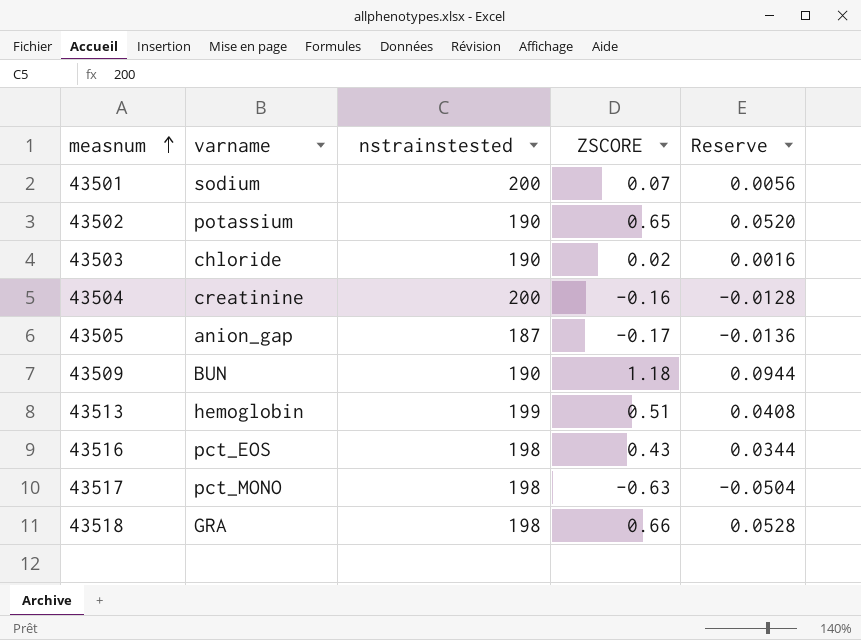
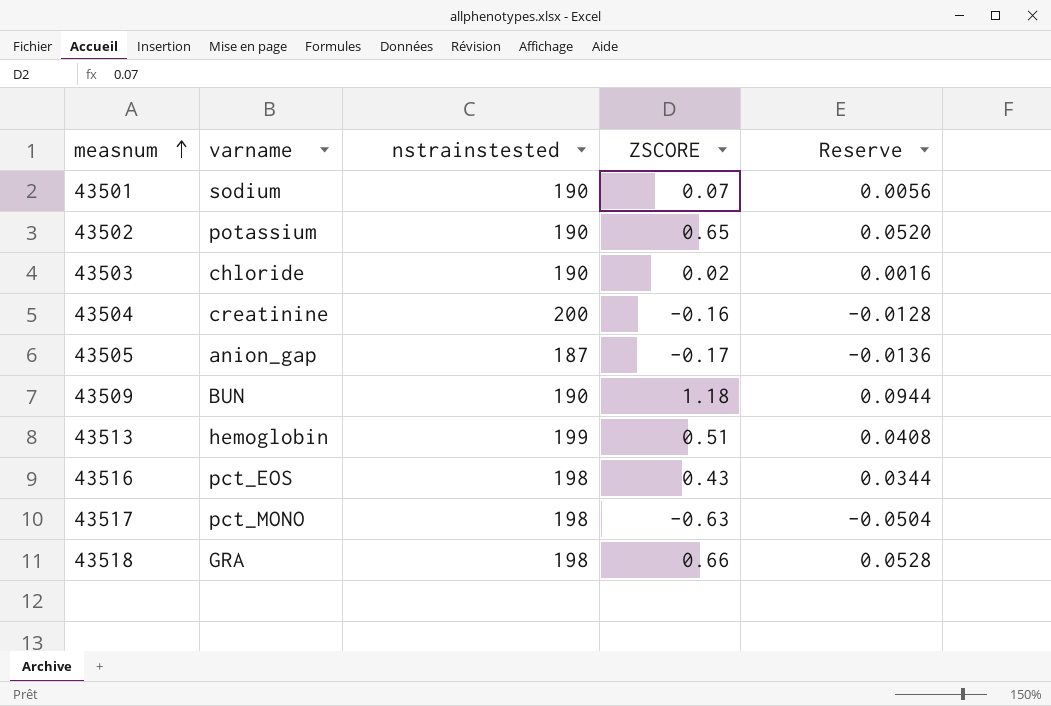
43501 | nstrainstested: 200 -> 190

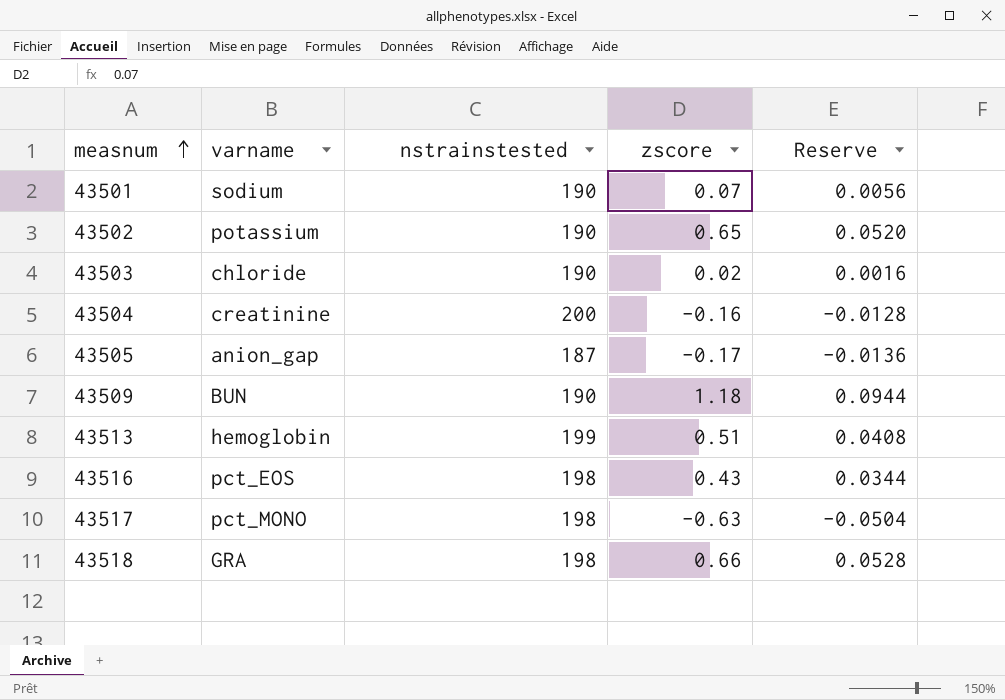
column name: ZSCORE -> zscore

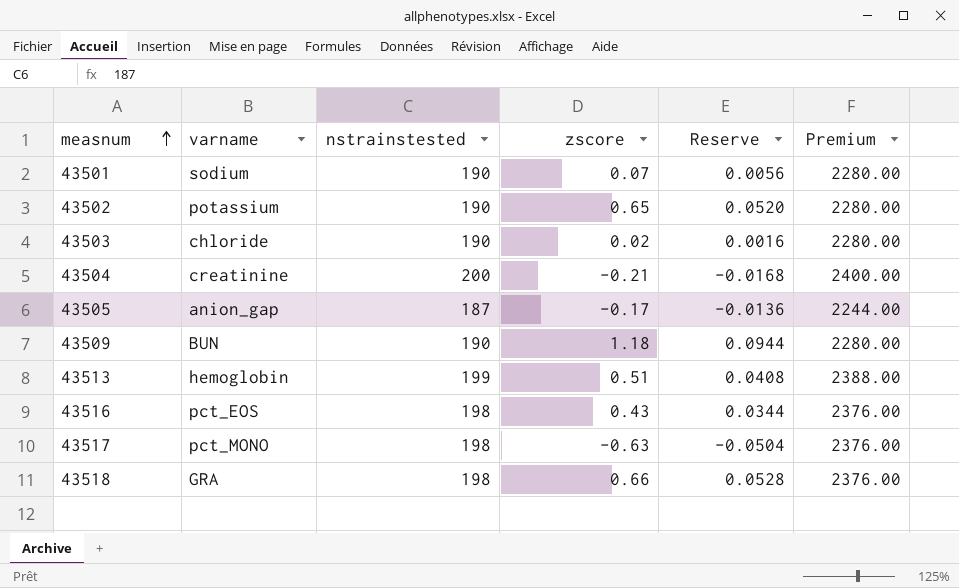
column Premium | formula: none -> [nstrainstested] * 12
43504 | zscore: -0.16 -> -0.21
43504 | Reserve: -0.0128 -> -0.0168

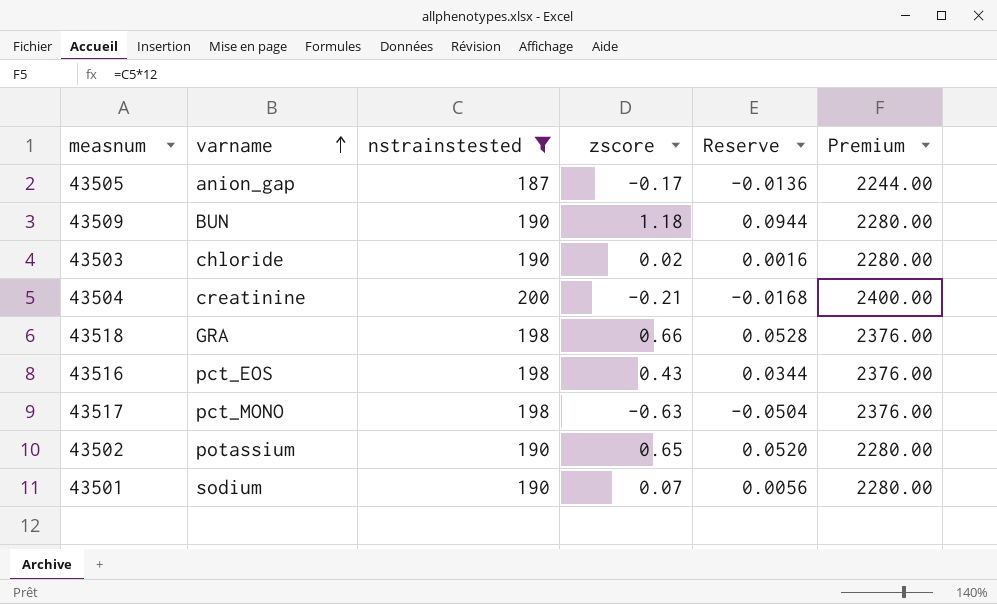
filter: none -> nstrainstested != 199
row order: measnum ascending -> varname ascending

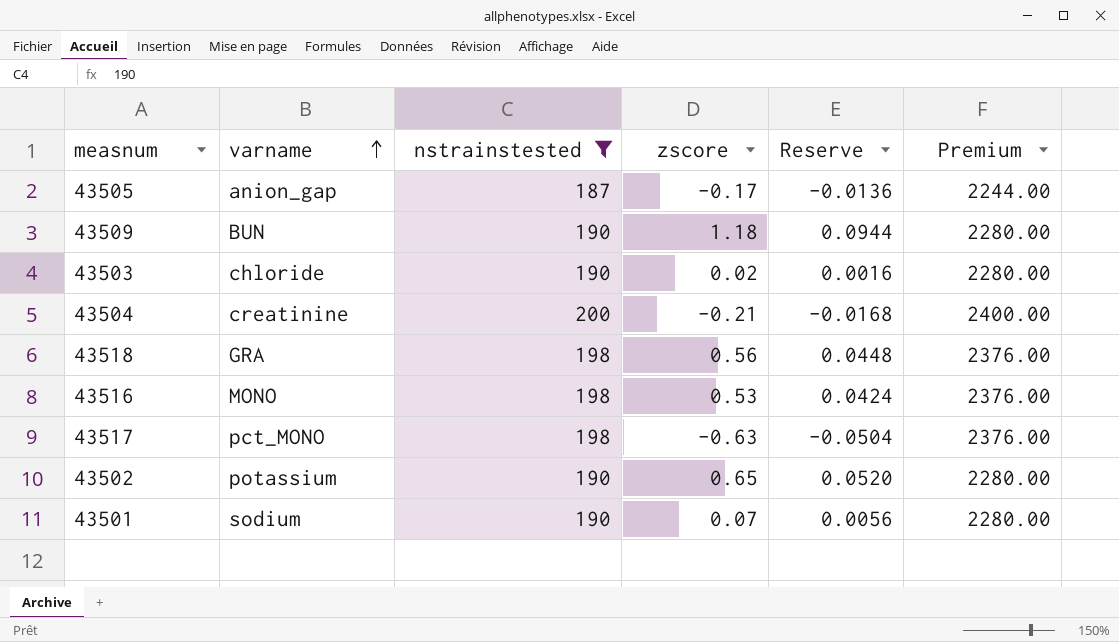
43518 | zscore: 0.66 -> 0.56
43518 | Reserve: 0.0528 -> 0.0448
43516 | varname: pct_EOS -> MONO
43516 | zscore: 0.43 -> 0.53
43516 | Reserve: 0.0344 -> 0.0424

